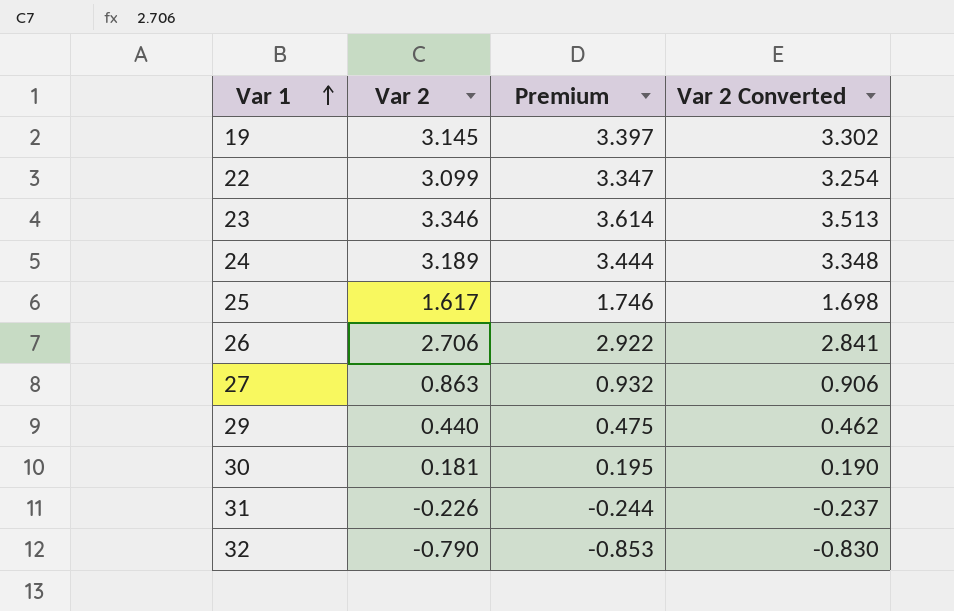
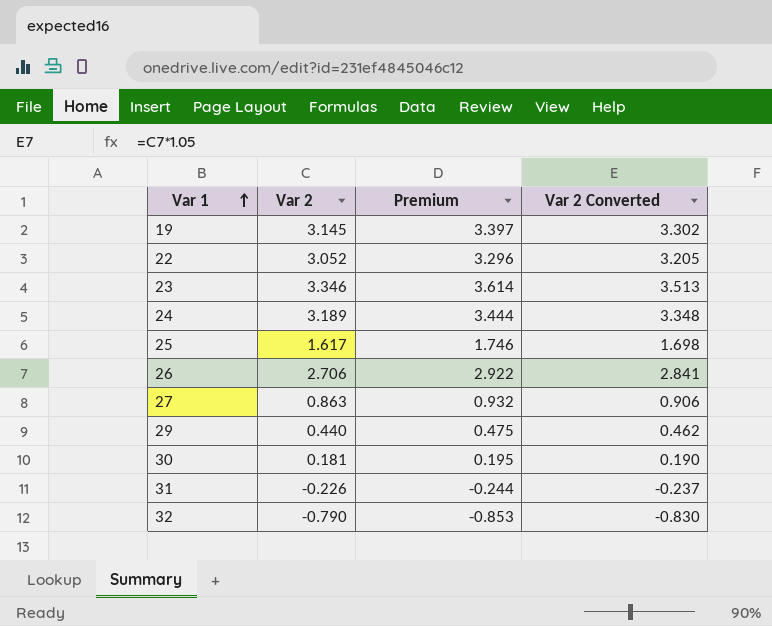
22 | Var 2: 3.099 -> 3.052
22 | Premium: 3.347 -> 3.296
22 | Var 2 Converted: 3.254 -> 3.205

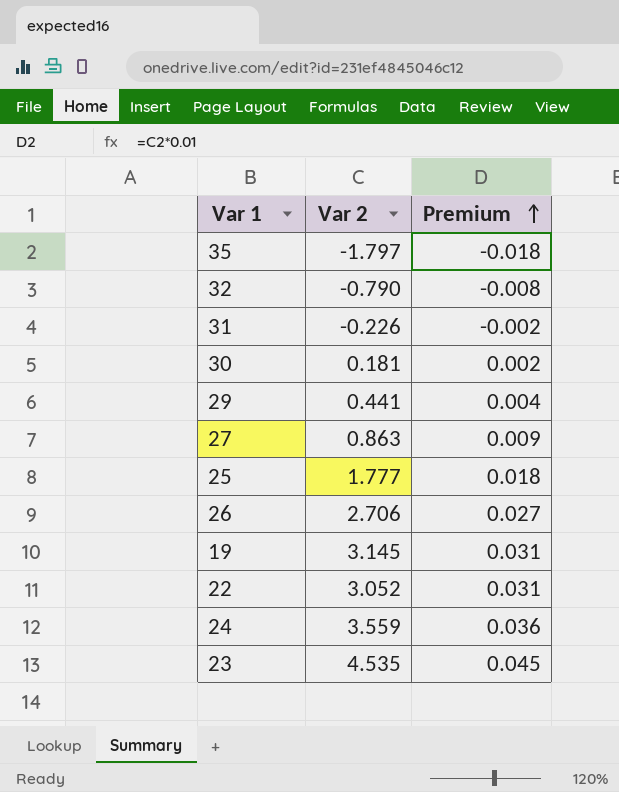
row order: Var 1 ascending -> Premium ascending
column Var 2 Converted | formula: [Var 2] * 1.05 -> none
column Premium | formula: [Var 2] * 1.08 -> [Var 2] * 0.01
row 35: none -> -1.797 | -0.018
29 | Var 2: 0.440 -> 0.441
25 | Var 2: 1.617 -> 1.777
24 | Var 2: 3.189 -> 3.559
23 | Var 2: 3.346 -> 4.535

